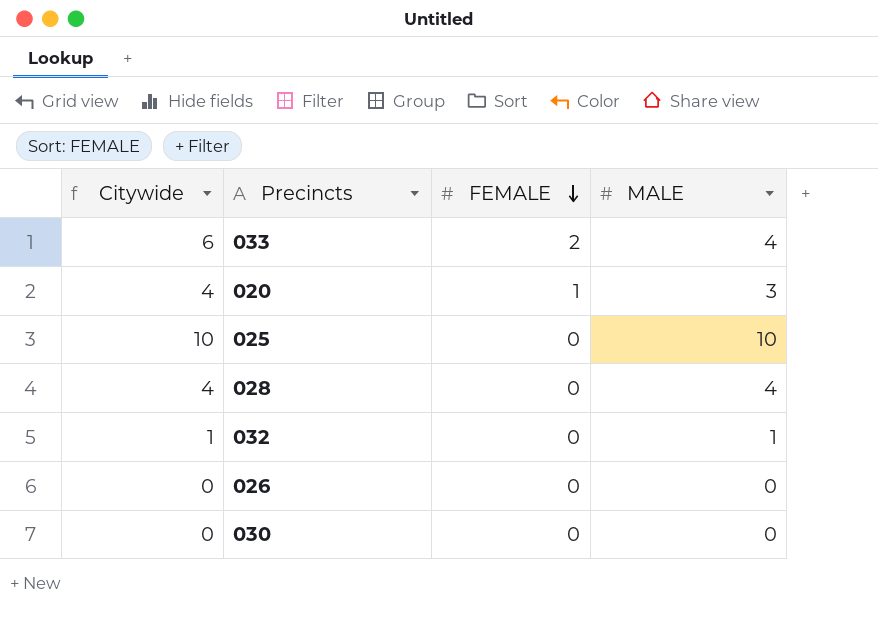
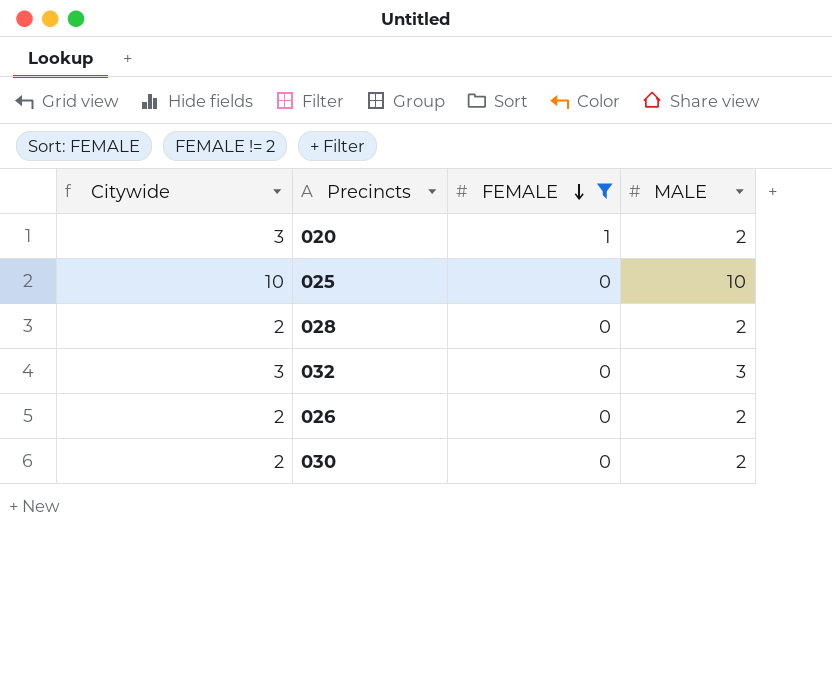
filter: none -> FEMALE != 2
020 | Citywide: 4 -> 3
020 | MALE: 3 -> 2
028 | Citywide: 4 -> 2
028 | MALE: 4 -> 2
032 | Citywide: 1 -> 3
032 | MALE: 1 -> 3
026 | Citywide: 0 -> 2
026 | MALE: 0 -> 2
030 | Citywide: 0 -> 2
030 | MALE: 0 -> 2

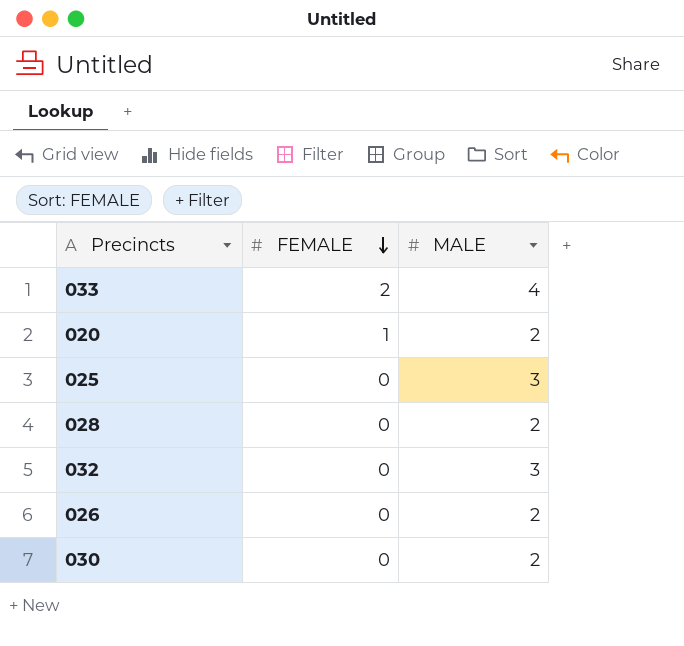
filter: FEMALE != 2 -> none
column Citywide | formula: [FEMALE] + [MALE] -> none
025 | MALE: 10 -> 3

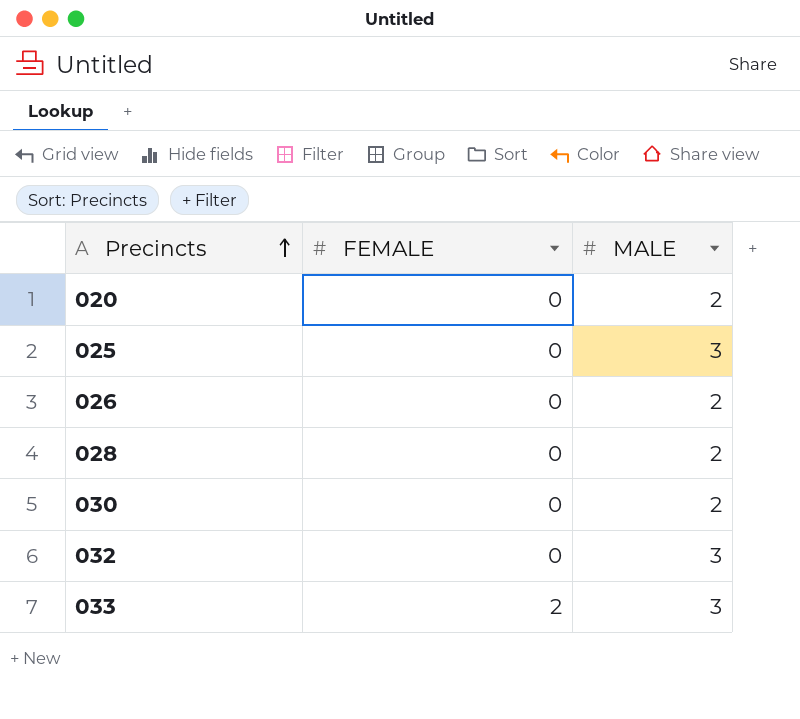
row order: FEMALE descending -> Precincts ascending
020 | FEMALE: 1 -> 0
033 | MALE: 4 -> 3

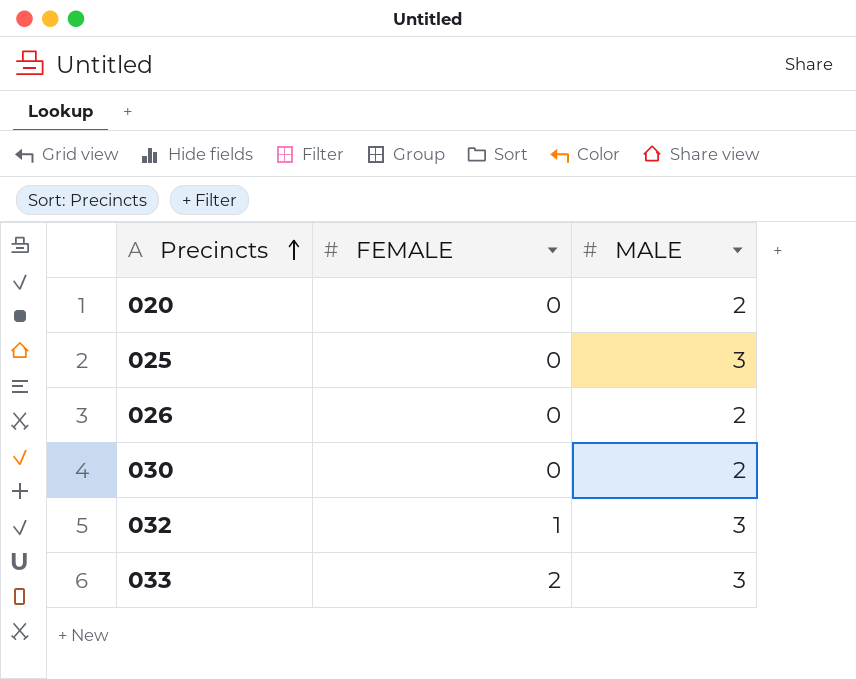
row 028: 0 | 2 -> none
032 | FEMALE: 0 -> 1

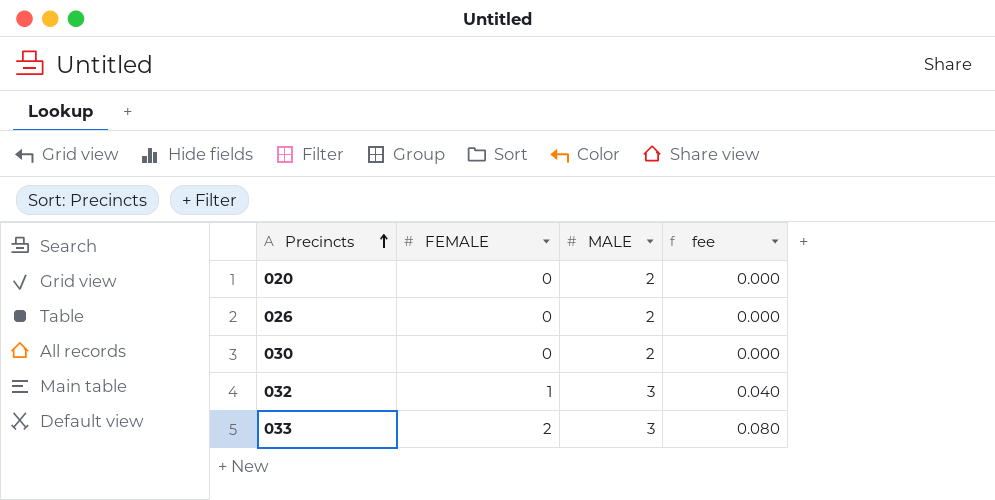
column fee | formula: none -> [FEMALE] * 0.04
row 025: 0 | 3 -> none

